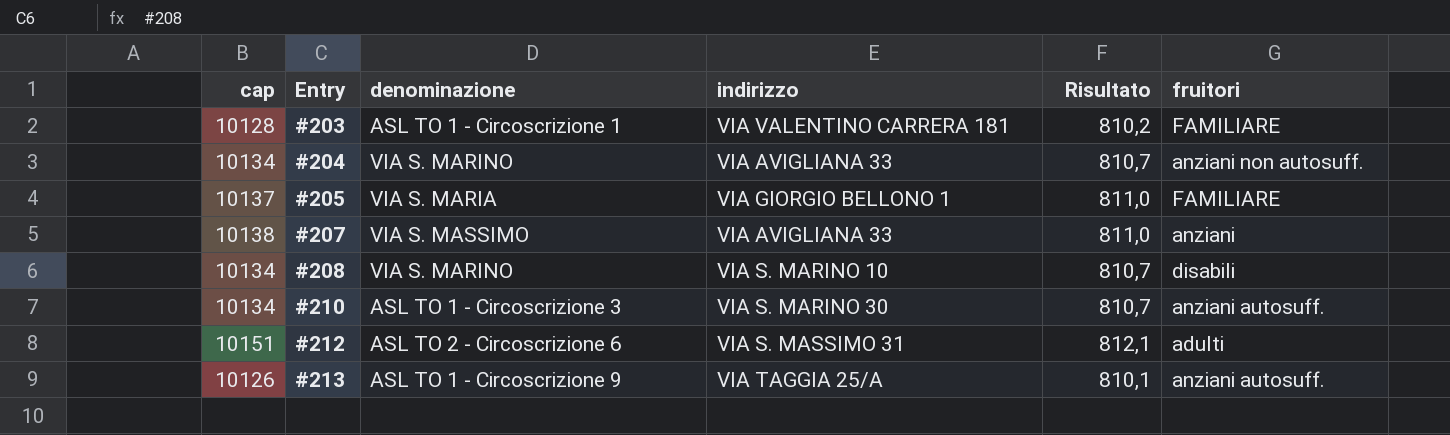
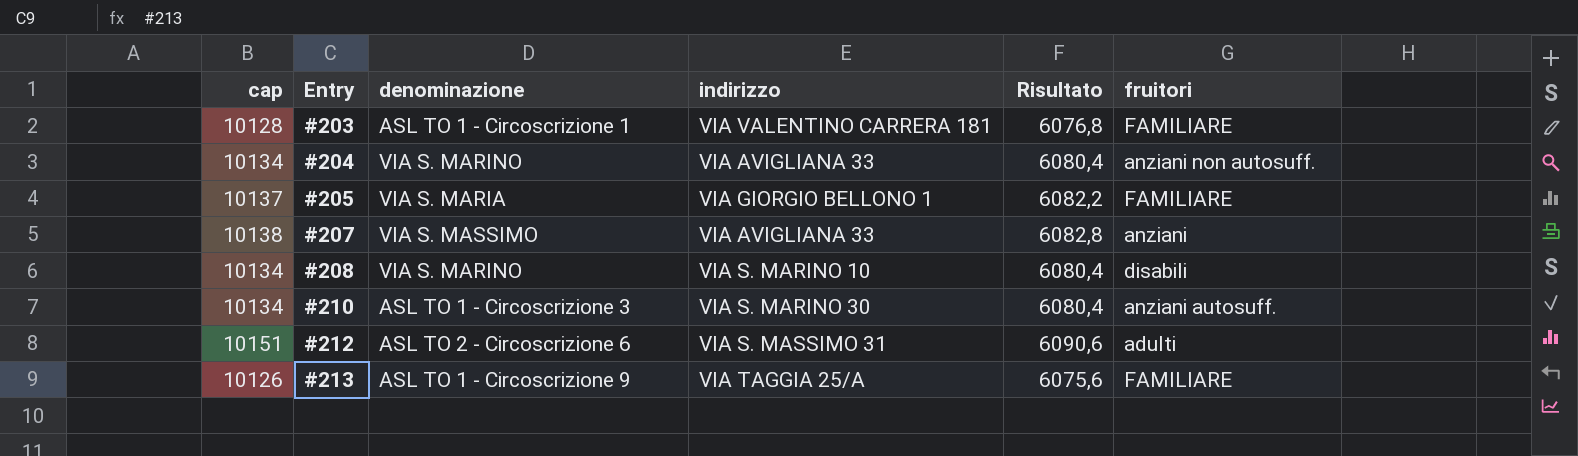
column Risultato | formula: [cap] * 0,08 -> [cap] * 0,6
#213 | fruitori: anziani autosuff. -> FAMILIARE

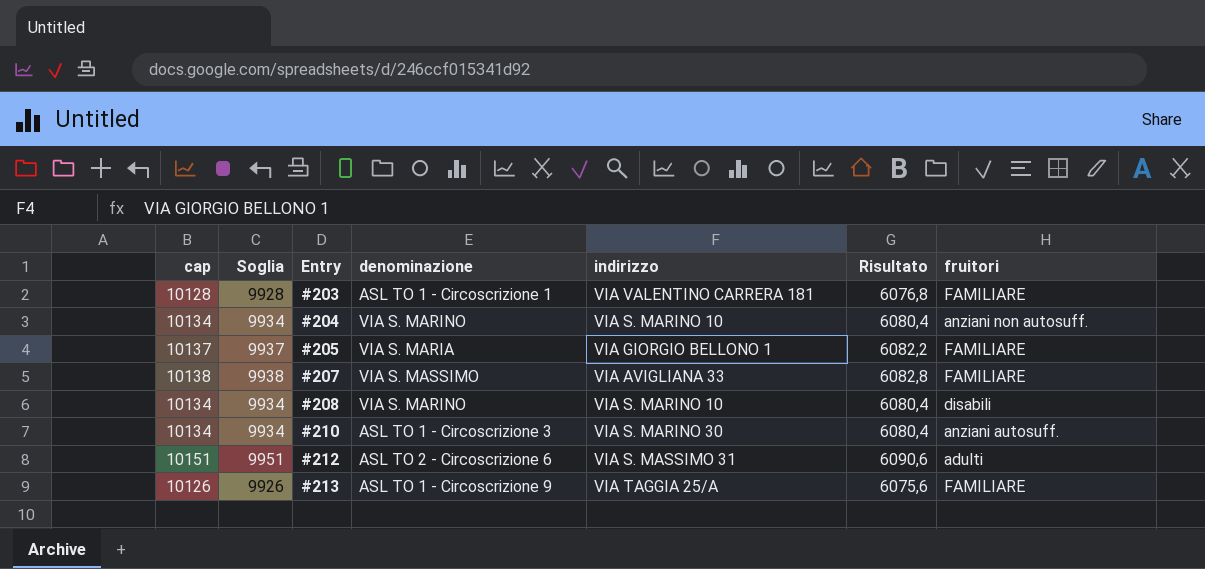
column Soglia | formula: none -> [cap] - 200
#204 | indirizzo: VIA AVIGLIANA 33 -> VIA S. MARINO 10
#207 | fruitori: anziani -> FAMILIARE

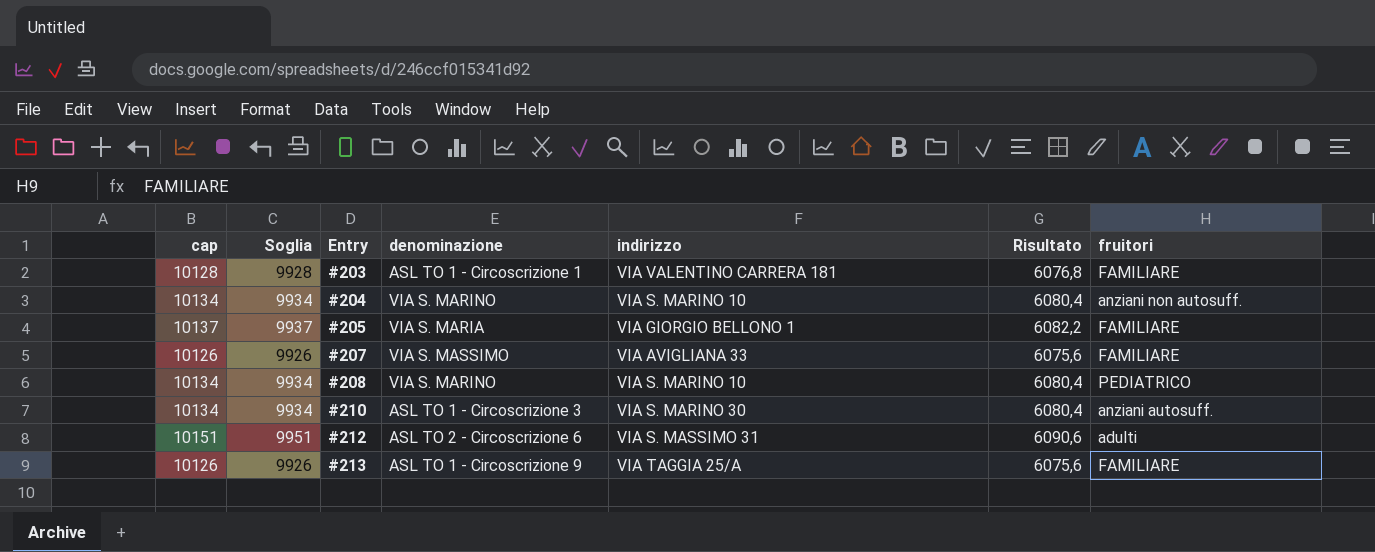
#207 | cap: 10138 -> 10126
#207 | Soglia: 9938 -> 9926
#207 | Risultato: 6082,8 -> 6075,6
#208 | fruitori: disabili -> PEDIATRICO

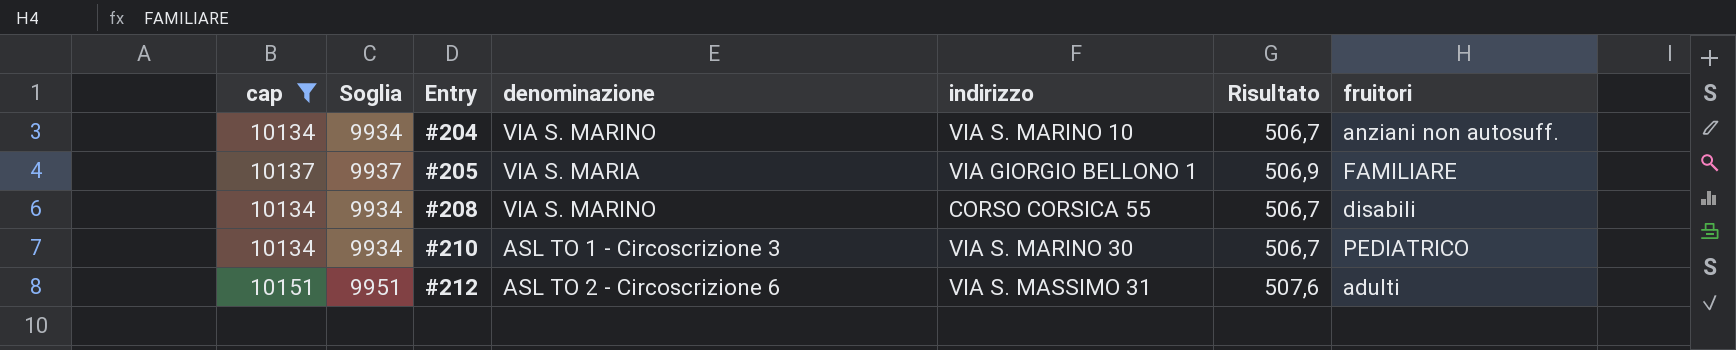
filter: none -> cap >= 10134
column Risultato | formula: [cap] * 0,6 -> [cap] * 0,05
#208 | indirizzo: VIA S. MARINO 10 -> CORSO CORSICA 55
#208 | fruitori: PEDIATRICO -> disabili
#210 | fruitori: anziani autosuff. -> PEDIATRICO

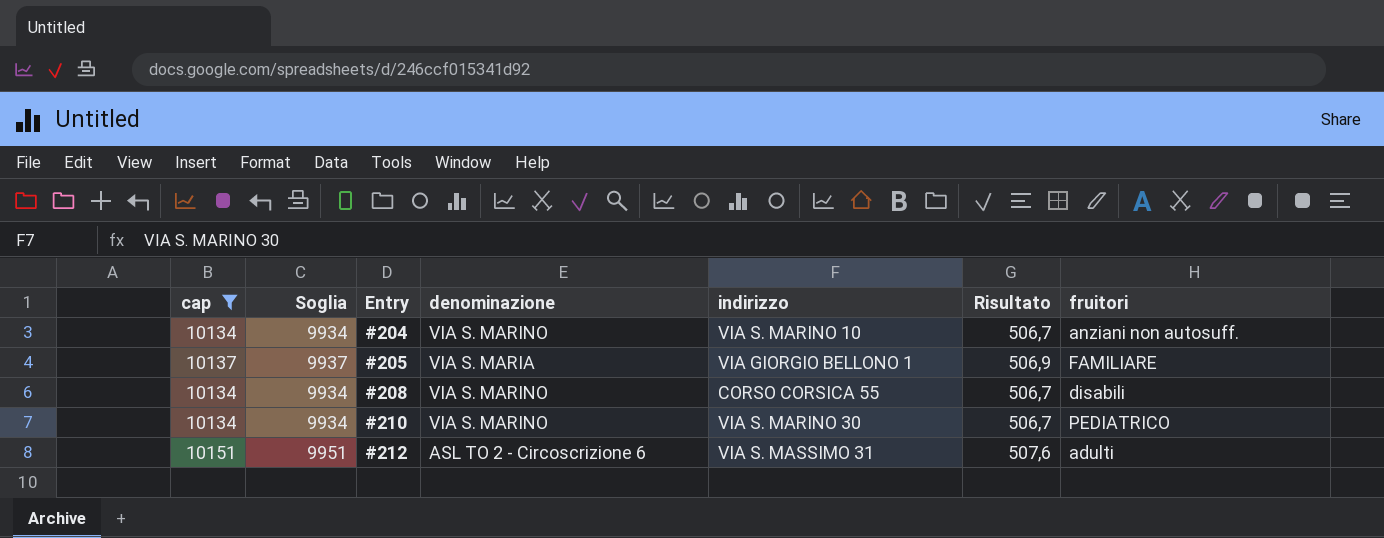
#210 | denominazione: ASL TO 1 - Circoscrizione 3 -> VIA S. MARINO

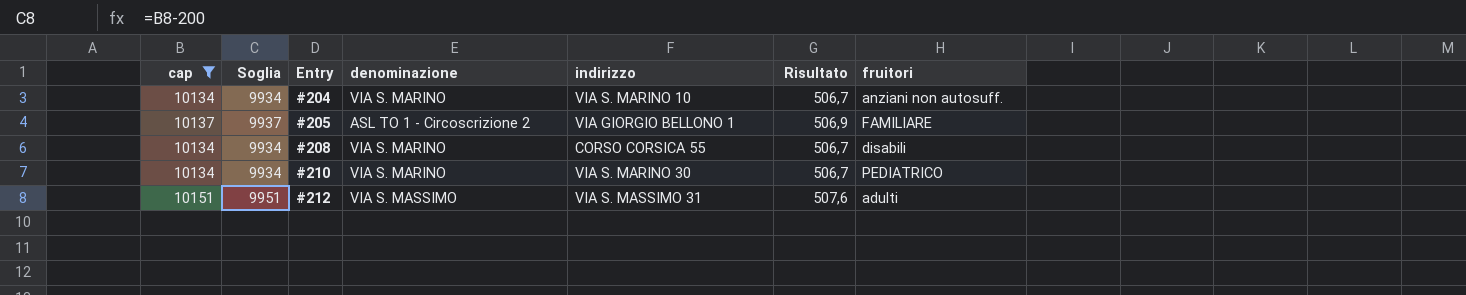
#205 | denominazione: VIA S. MARIA -> ASL TO 1 - Circoscrizione 2
#212 | denominazione: ASL TO 2 - Circoscrizione 6 -> VIA S. MASSIMO

